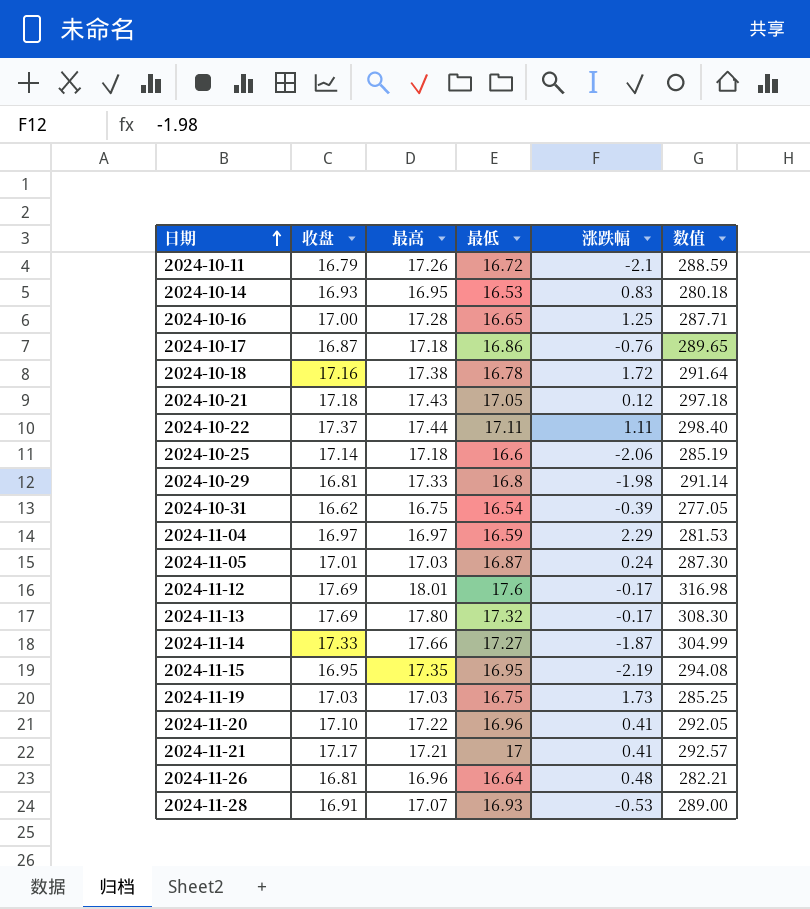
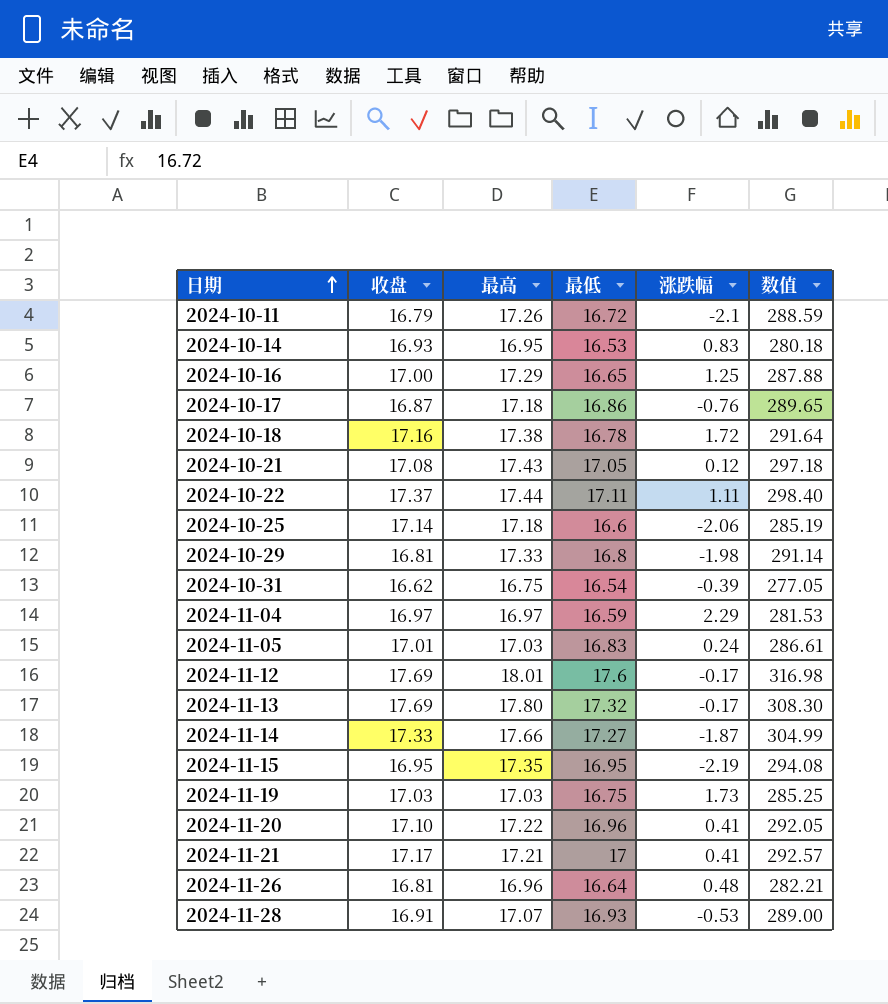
2024-10-16 | 最高: 17.28 -> 17.29
2024-10-16 | 数值: 287.71 -> 287.88
2024-10-21 | 收盘: 17.18 -> 17.08
2024-11-05 | 最低: 16.87 -> 16.83
2024-11-05 | 数值: 287.30 -> 286.61

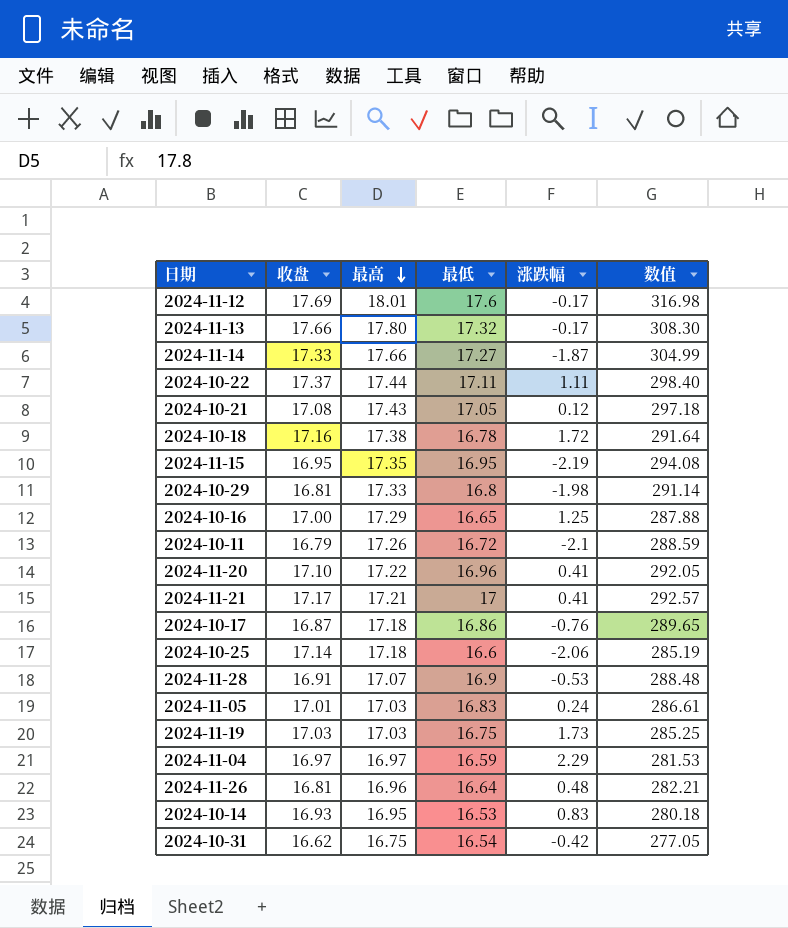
row order: 日期 ascending -> 最高 descending
2024-11-13 | 收盘: 17.69 -> 17.66
2024-11-28 | 最低: 16.93 -> 16.9
2024-11-28 | 数值: 289.00 -> 288.48
2024-10-31 | 涨跌幅: -0.39 -> -0.42

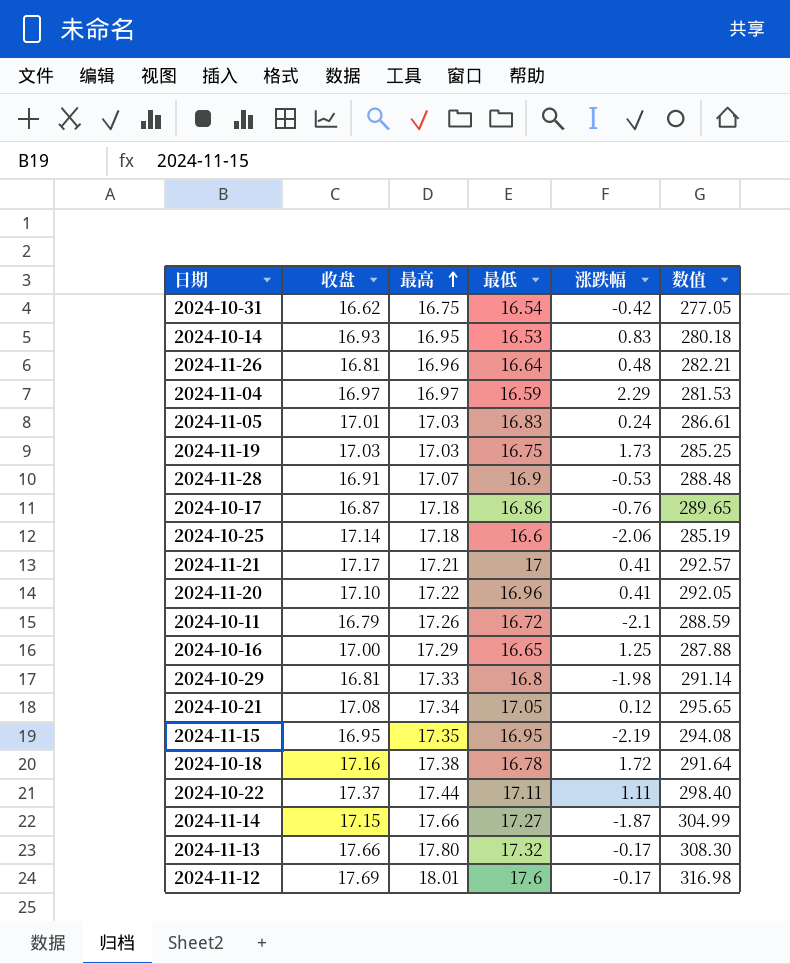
row order: 最高 descending -> 最高 ascending
2024-10-21 | 最高: 17.43 -> 17.34
2024-10-21 | 数值: 297.18 -> 295.65
2024-11-14 | 收盘: 17.33 -> 17.15

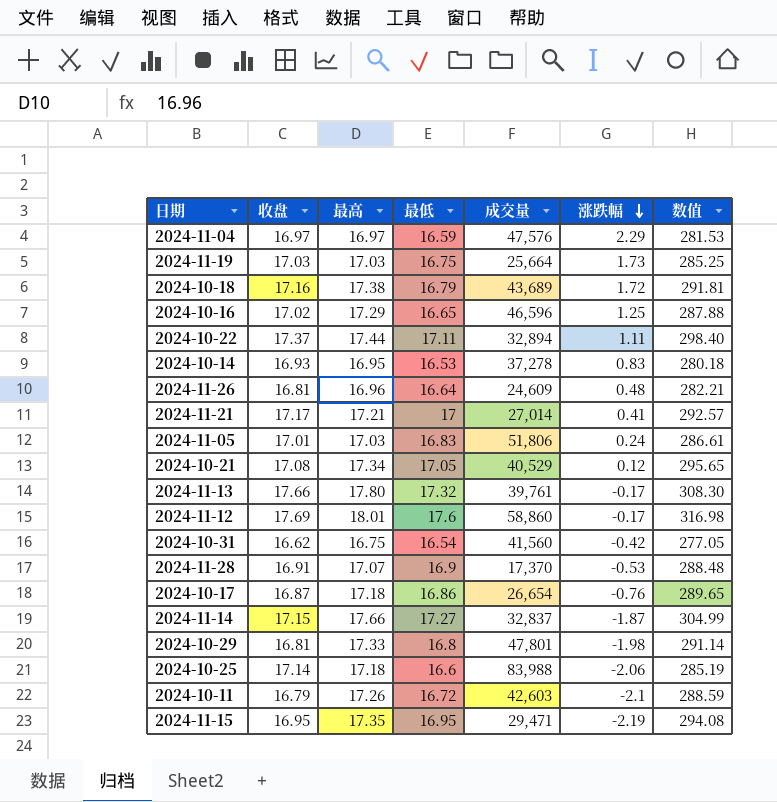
row order: 最高 ascending -> 涨跌幅 descending
column 成交量 | position: none -> 5
row 2024-11-20: 17.10 | 17.22 | 16.96 | 0.41 | 292.05 -> none
2024-10-18 | 最低: 16.78 -> 16.79
2024-10-18 | 数值: 291.64 -> 291.81
2024-10-16 | 收盘: 17.00 -> 17.02

